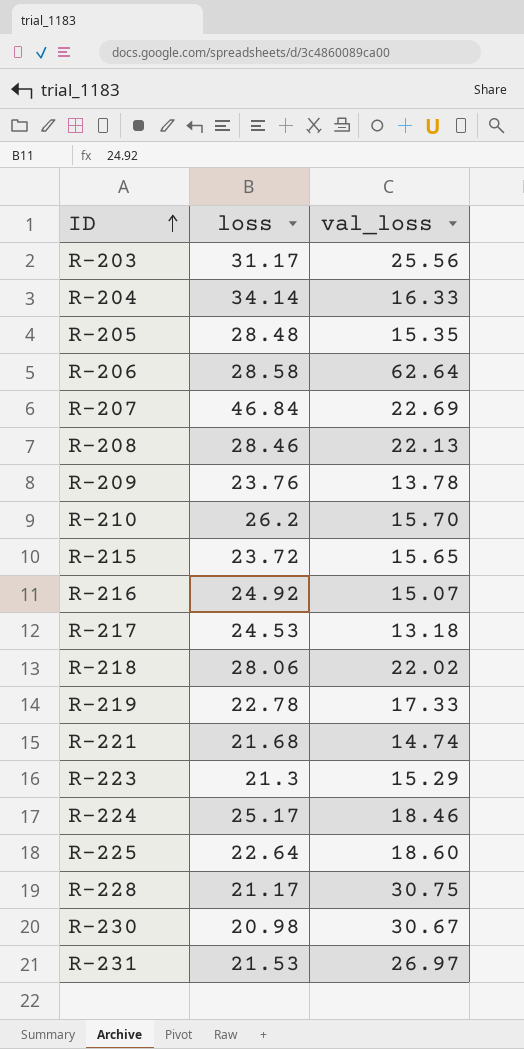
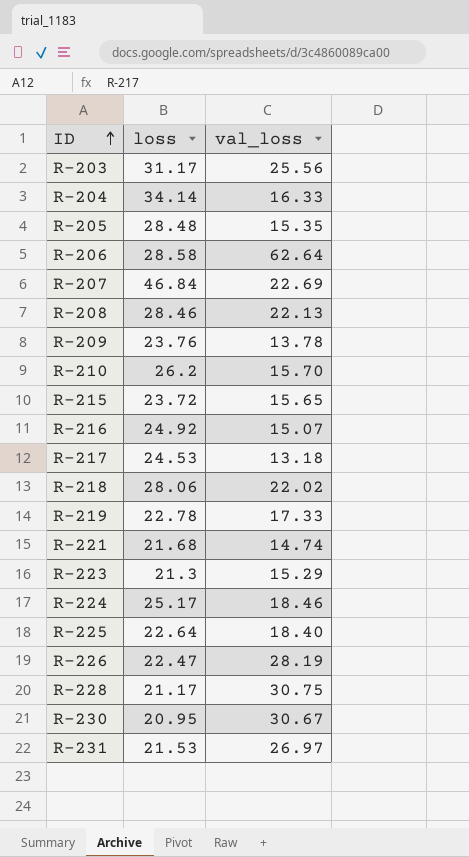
R-225 | val_loss: 18.60 -> 18.40
row R-226: none -> 22.47 | 28.19
R-230 | loss: 20.98 -> 20.95

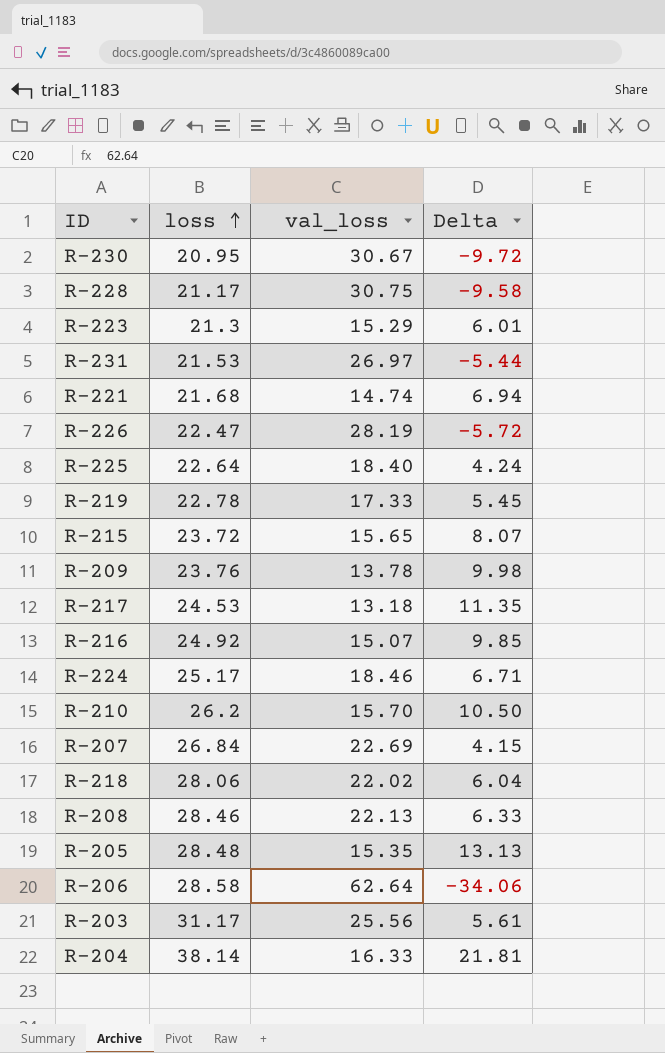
row order: ID ascending -> loss ascending
column Delta | formula: none -> [loss] - [val_loss]
R-207 | loss: 46.84 -> 26.84
R-204 | loss: 34.14 -> 38.14

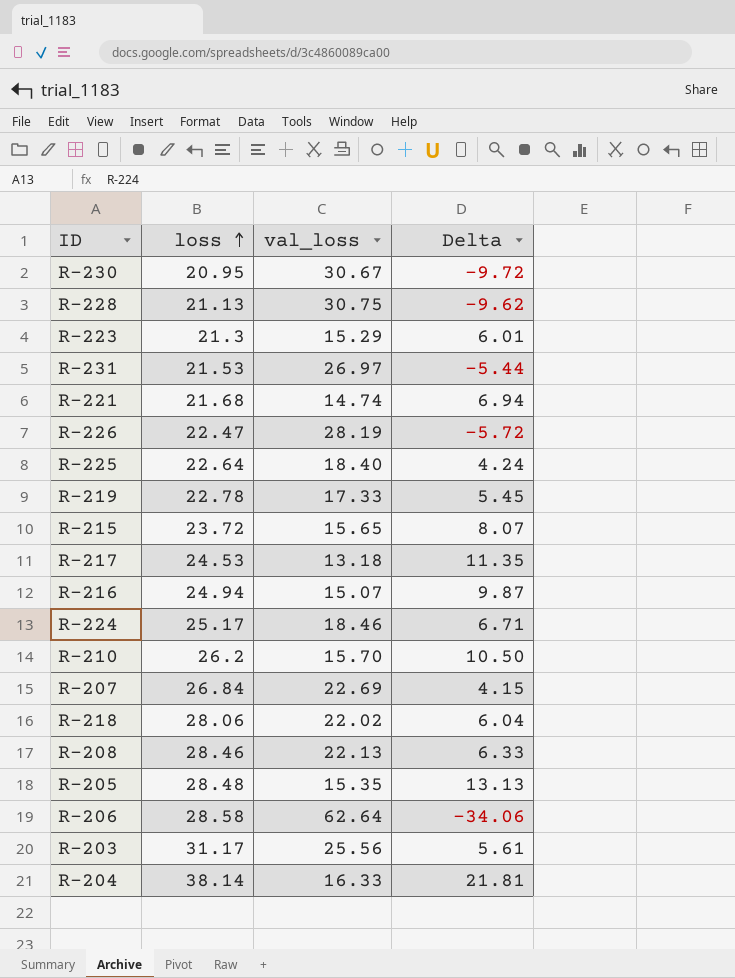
row R-209: 23.76 | 13.78 | 9.98 -> none
R-228 | loss: 21.17 -> 21.13
R-228 | Delta: -9.58 -> -9.62
R-216 | loss: 24.92 -> 24.94
R-216 | Delta: 9.85 -> 9.87

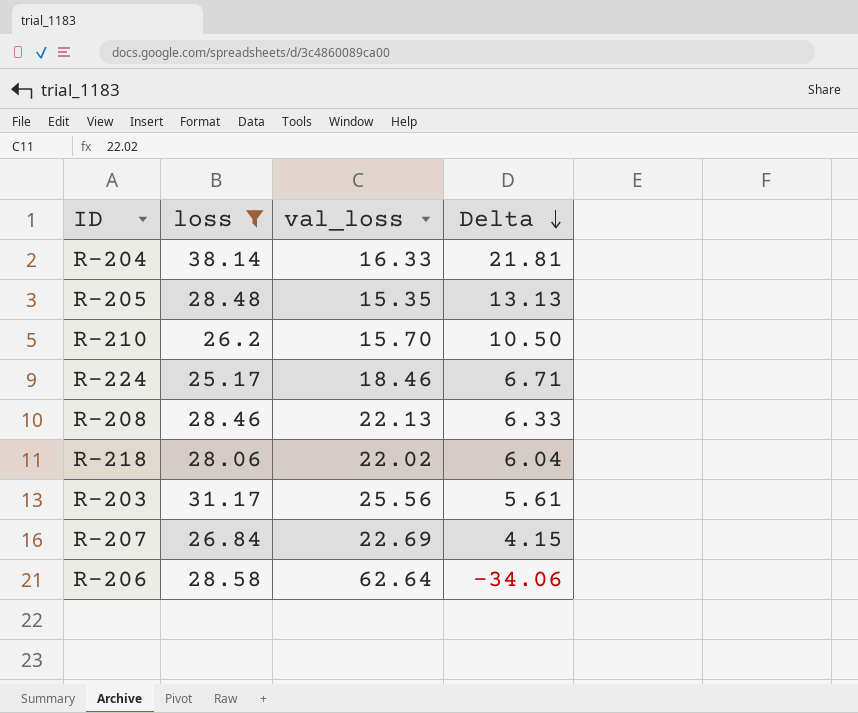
filter: none -> loss >= 25.17
row order: loss ascending -> Delta descending

